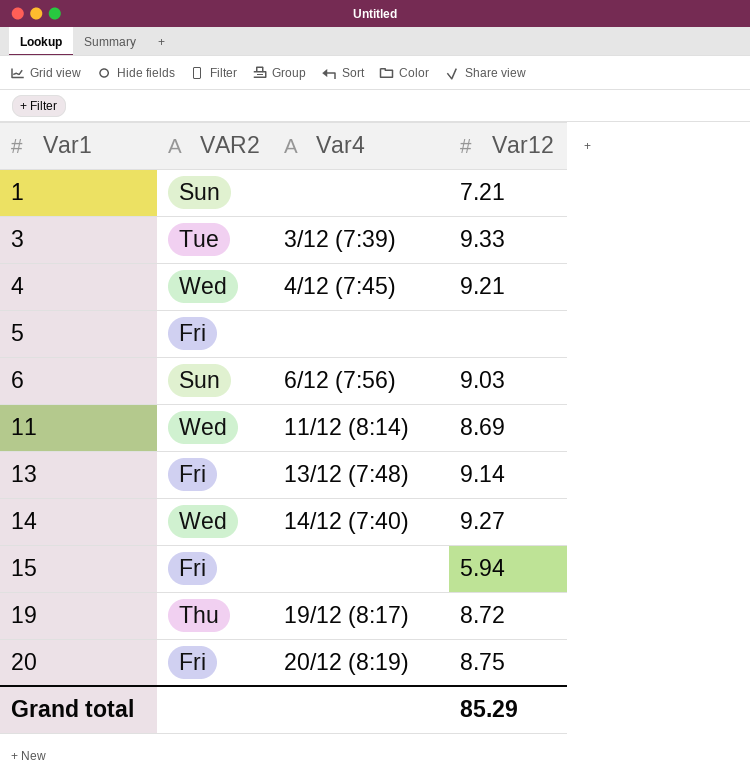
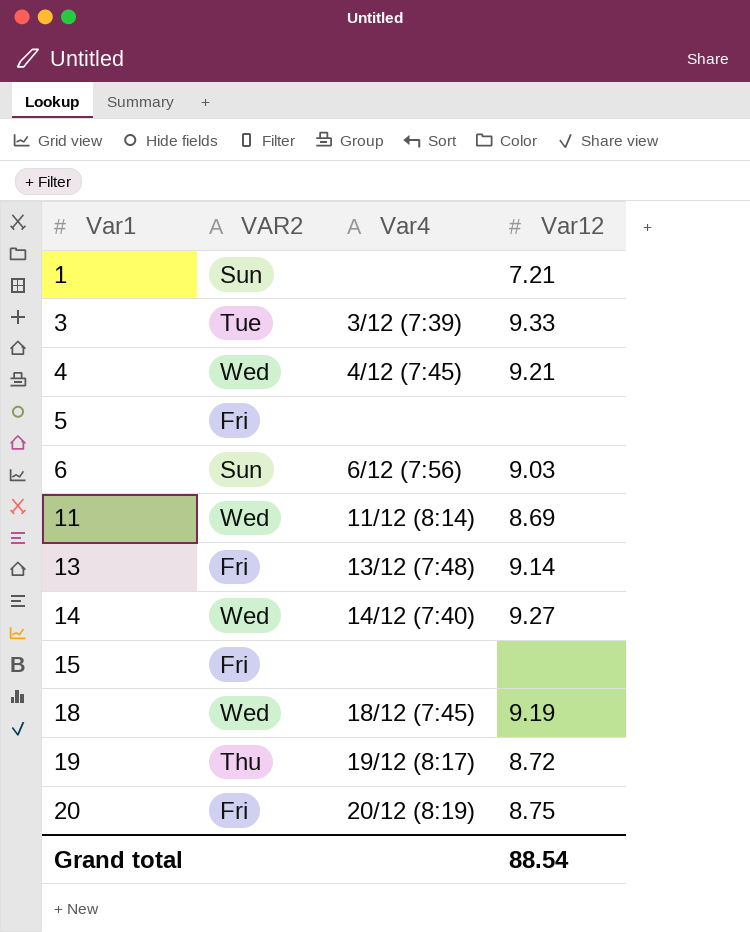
15 | Var12: 5.94 -> none
row 18: none -> Wed | 18/12 (7:45) | 9.19
Grand total | Var12: 85.29 -> 88.54

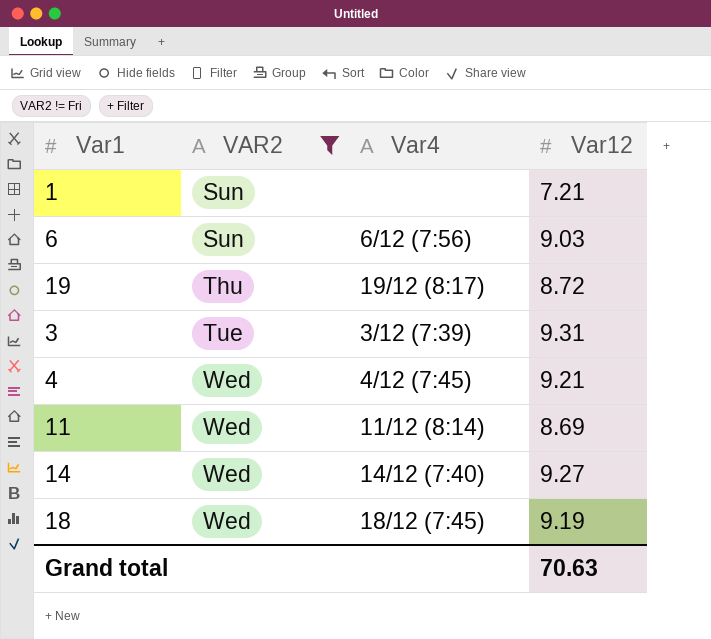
filter: none -> VAR2 != Fri
row order: Var1 ascending -> VAR2 ascending
3 | Var12: 9.33 -> 9.31
Grand total | Var12: 88.54 -> 70.63

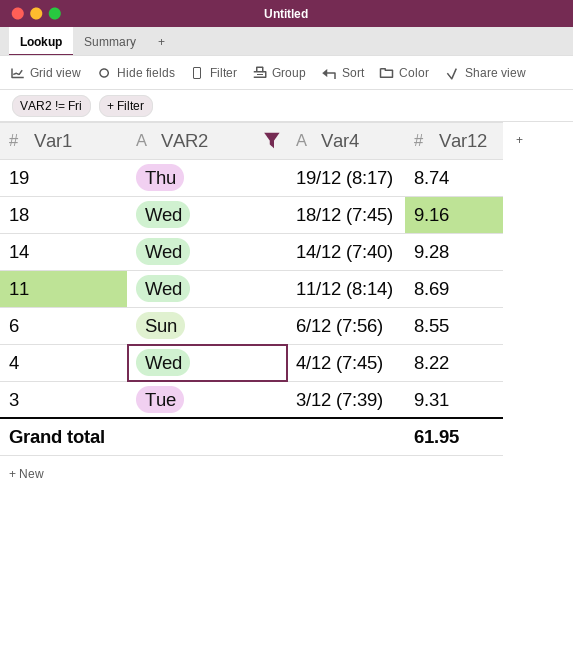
row order: VAR2 ascending -> Var1 descending
row 1: Sun | none | 7.21 -> none
19 | Var12: 8.72 -> 8.74
18 | Var12: 9.19 -> 9.16
14 | Var12: 9.27 -> 9.28
6 | Var12: 9.03 -> 8.55
4 | Var12: 9.21 -> 8.22
Grand total | Var12: 70.63 -> 61.95

